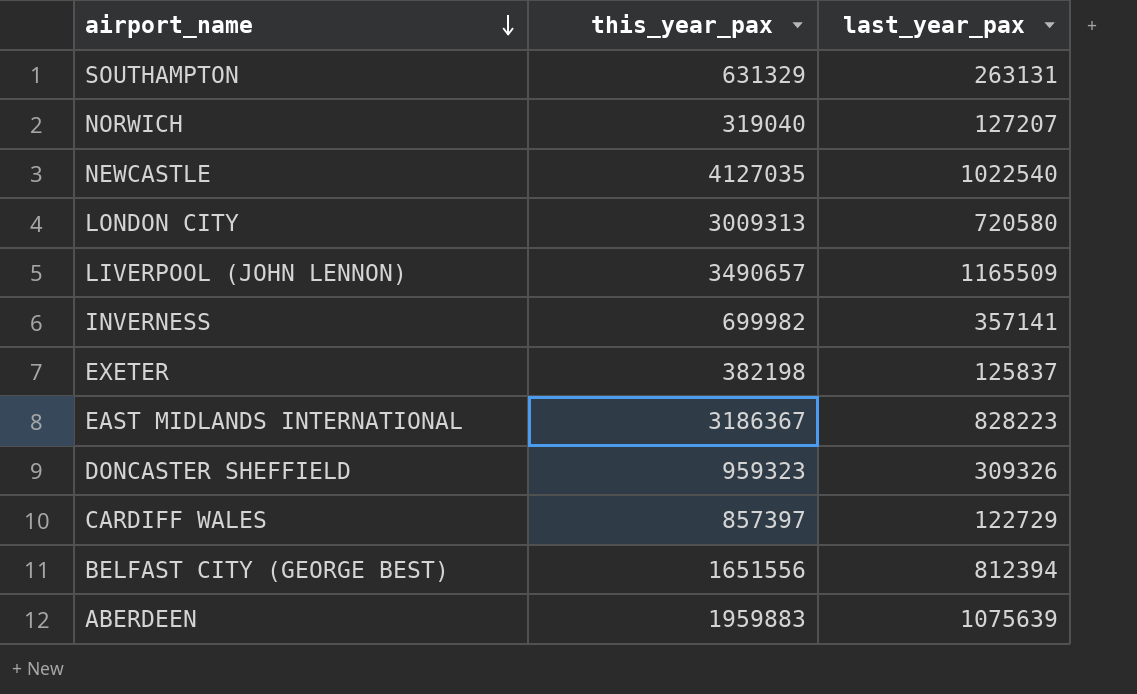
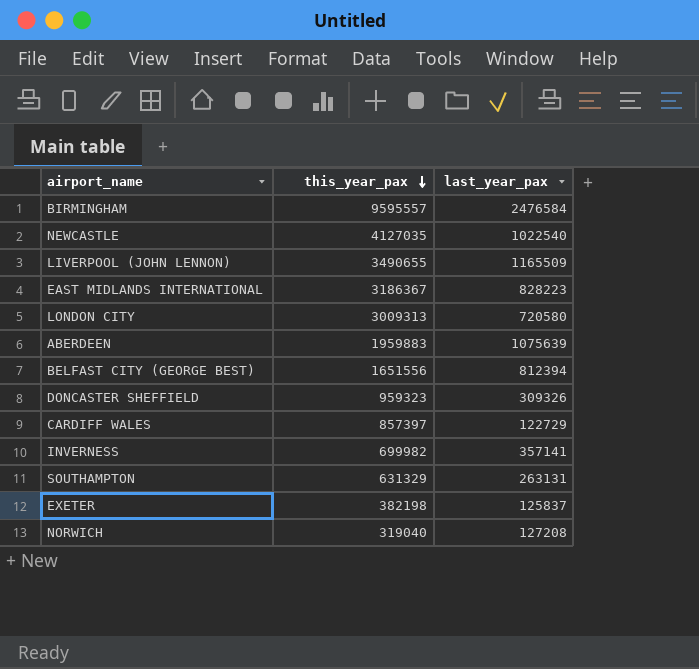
row order: airport_name descending -> this_year_pax descending
row BIRMINGHAM: none -> 9595557 | 2476584
LIVERPOOL (JOHN LENNON) | this_year_pax: 3490657 -> 3490655
NORWICH | last_year_pax: 127207 -> 127208

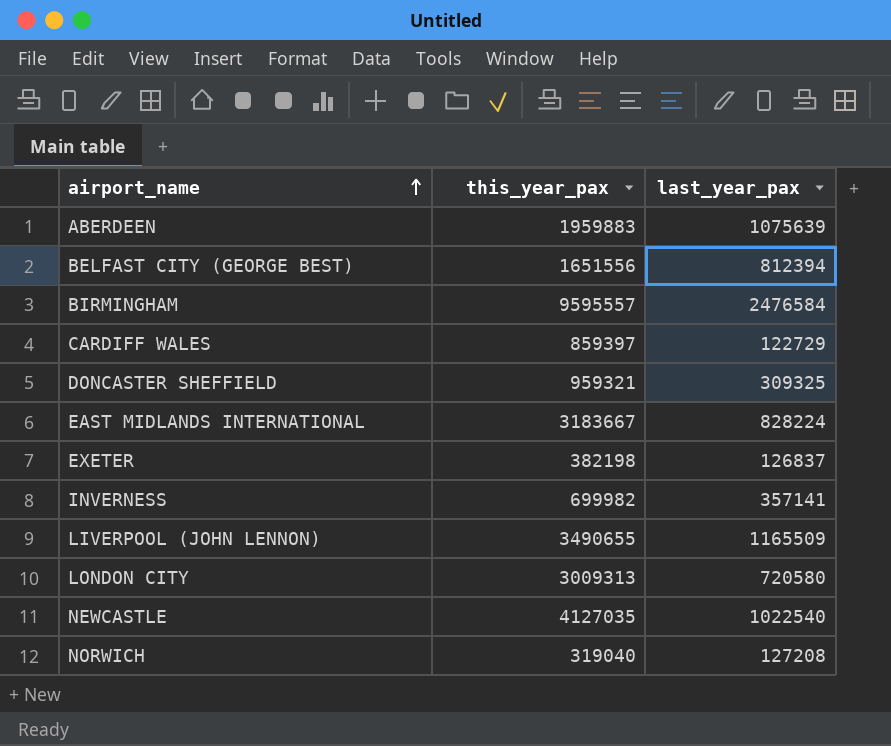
row order: this_year_pax descending -> airport_name ascending
row SOUTHAMPTON: 631329 | 263131 -> none
CARDIFF WALES | this_year_pax: 857397 -> 859397
DONCASTER SHEFFIELD | this_year_pax: 959323 -> 959321
DONCASTER SHEFFIELD | last_year_pax: 309326 -> 309325
EAST MIDLANDS INTERNATIONAL | this_year_pax: 3186367 -> 3183667
EAST MIDLANDS INTERNATIONAL | last_year_pax: 828223 -> 828224
EXETER | last_year_pax: 125837 -> 126837

